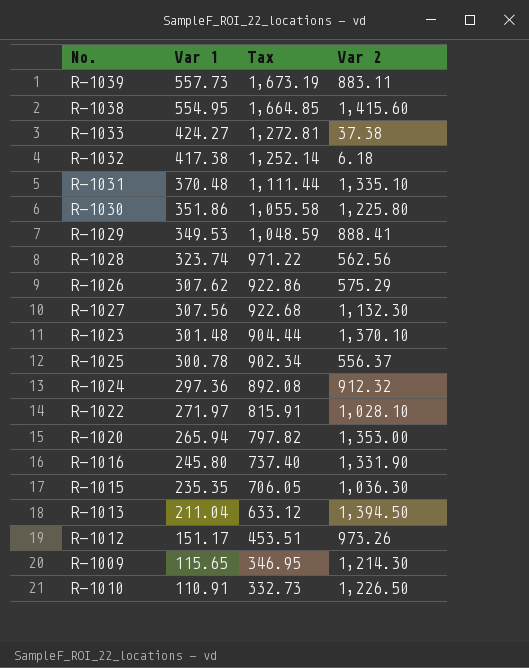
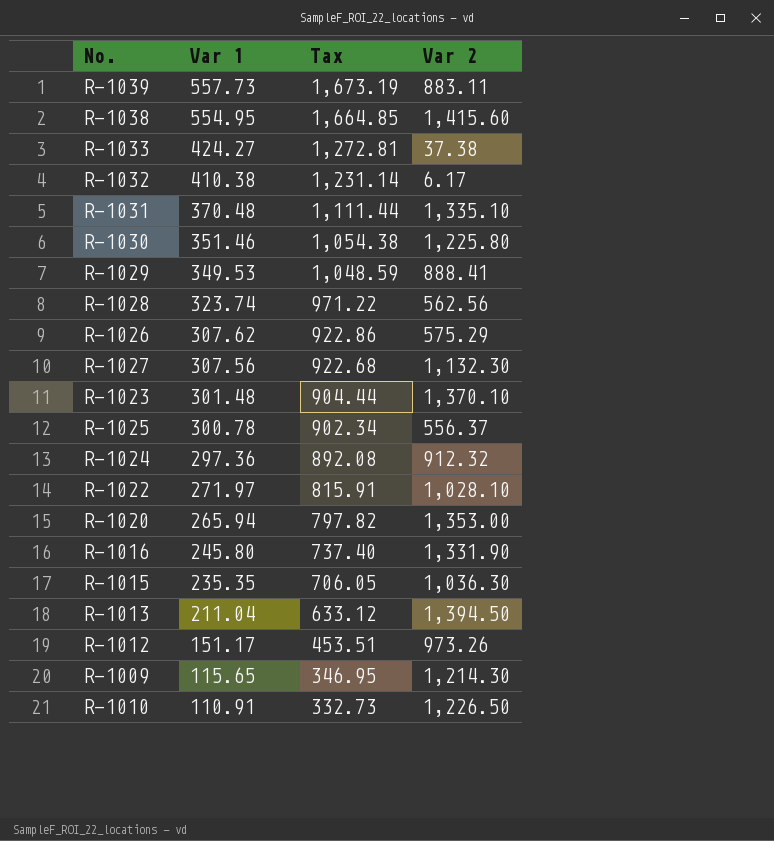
R-1032 | Var 1: 417.38 -> 410.38
R-1032 | Tax: 1,252.14 -> 1,231.14
R-1032 | Var 2: 6.18 -> 6.17
R-1030 | Var 1: 351.86 -> 351.46
R-1030 | Tax: 1,055.58 -> 1,054.38

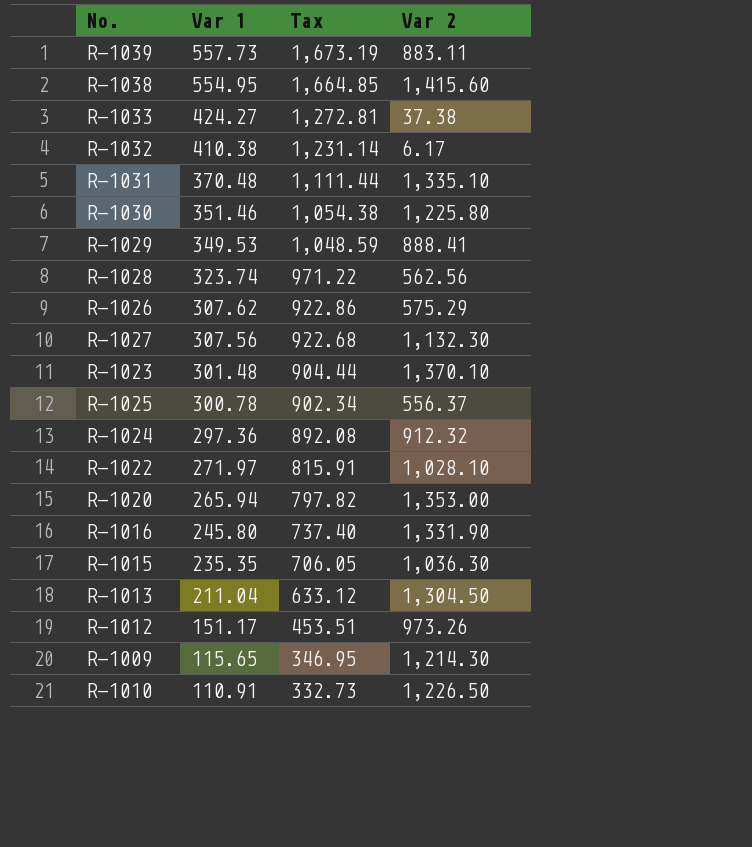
R-1013 | Var 2: 1,394.50 -> 1,304.50

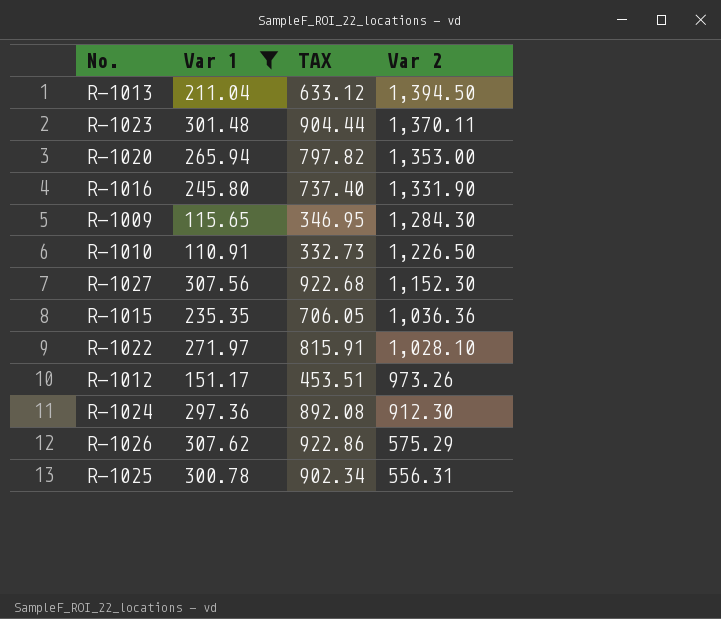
filter: none -> Var 1 <= 307.62
row order: Var 1 descending -> Var 2 descending
column name: Tax -> TAX
R-1013 | Var 2: 1,304.50 -> 1,394.50
R-1023 | Var 2: 1,370.10 -> 1,370.11
R-1009 | Var 2: 1,214.30 -> 1,284.30
R-1027 | Var 2: 1,132.30 -> 1,152.30
R-1015 | Var 2: 1,036.30 -> 1,036.36
R-1024 | Var 2: 912.32 -> 912.30
R-1025 | Var 2: 556.37 -> 556.31

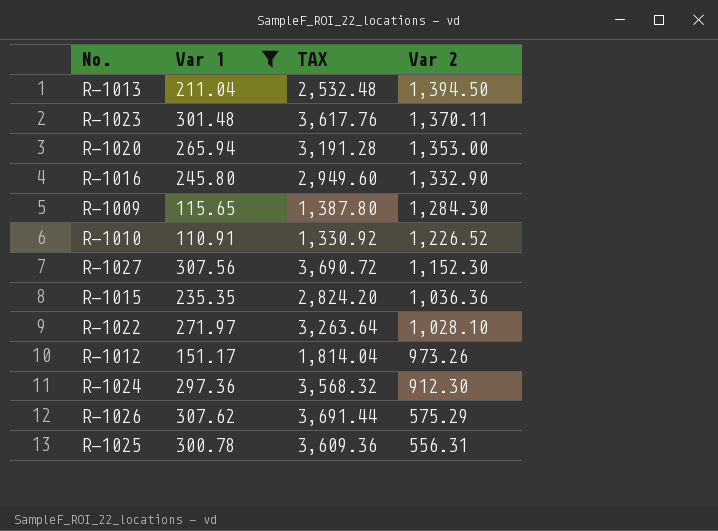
column TAX | formula: [Var 1] * 3 -> [Var 1] * 12
R-1016 | Var 2: 1,331.90 -> 1,332.90
R-1010 | Var 2: 1,226.50 -> 1,226.52

